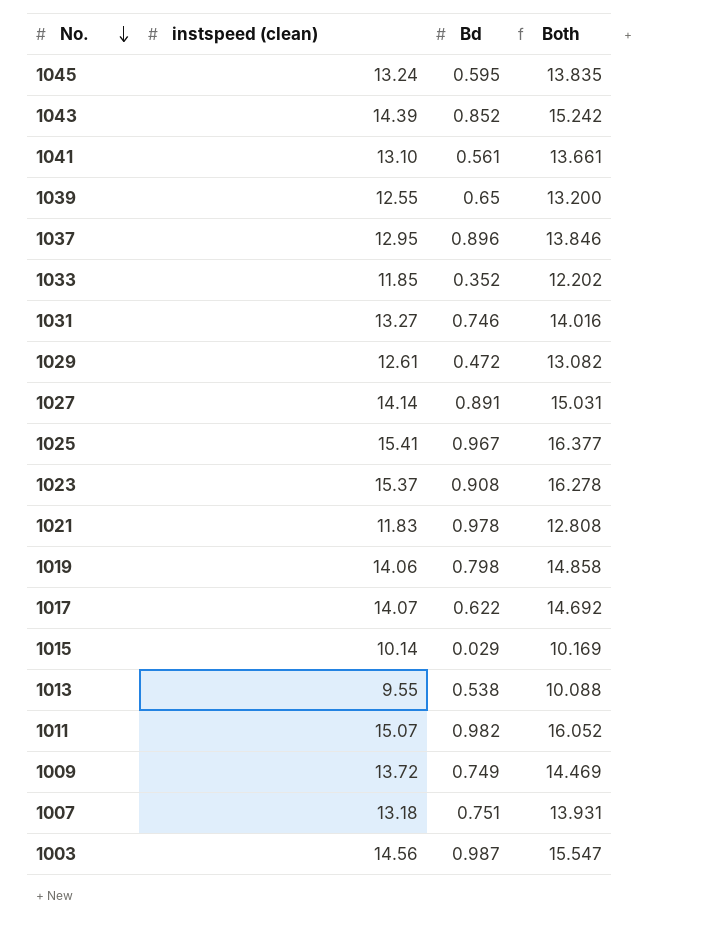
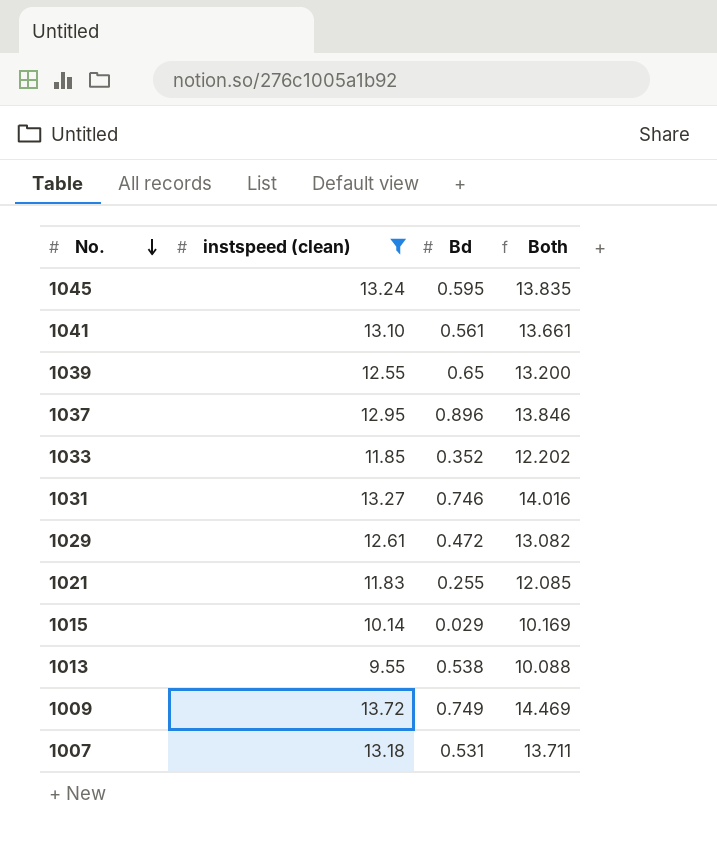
filter: none -> instspeed (clean) <= 13.72
1021 | Bd: 0.978 -> 0.255
1021 | Both: 12.808 -> 12.085
1007 | Bd: 0.751 -> 0.531
1007 | Both: 13.931 -> 13.711

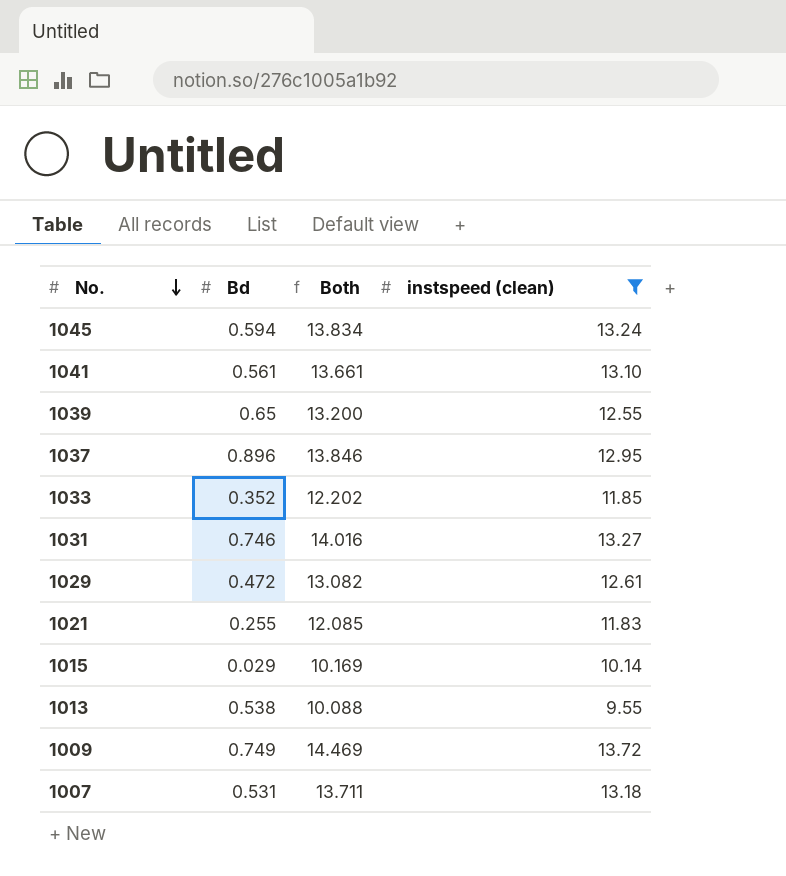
column instspeed (clean) | position: 2 -> 4
1045 | Bd: 0.595 -> 0.594
1045 | Both: 13.835 -> 13.834

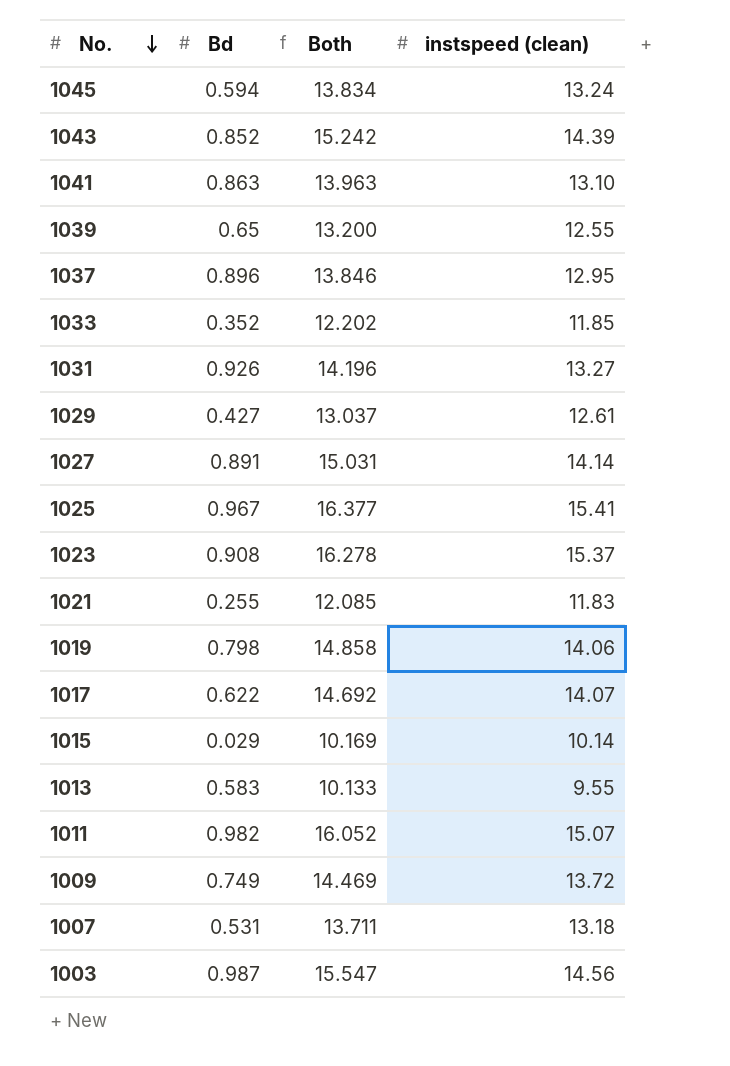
filter: instspeed (clean) <= 13.72 -> none
1041 | Bd: 0.561 -> 0.863
1041 | Both: 13.661 -> 13.963
1031 | Bd: 0.746 -> 0.926
1031 | Both: 14.016 -> 14.196
1029 | Bd: 0.472 -> 0.427
1029 | Both: 13.082 -> 13.037
1013 | Bd: 0.538 -> 0.583
1013 | Both: 10.088 -> 10.133

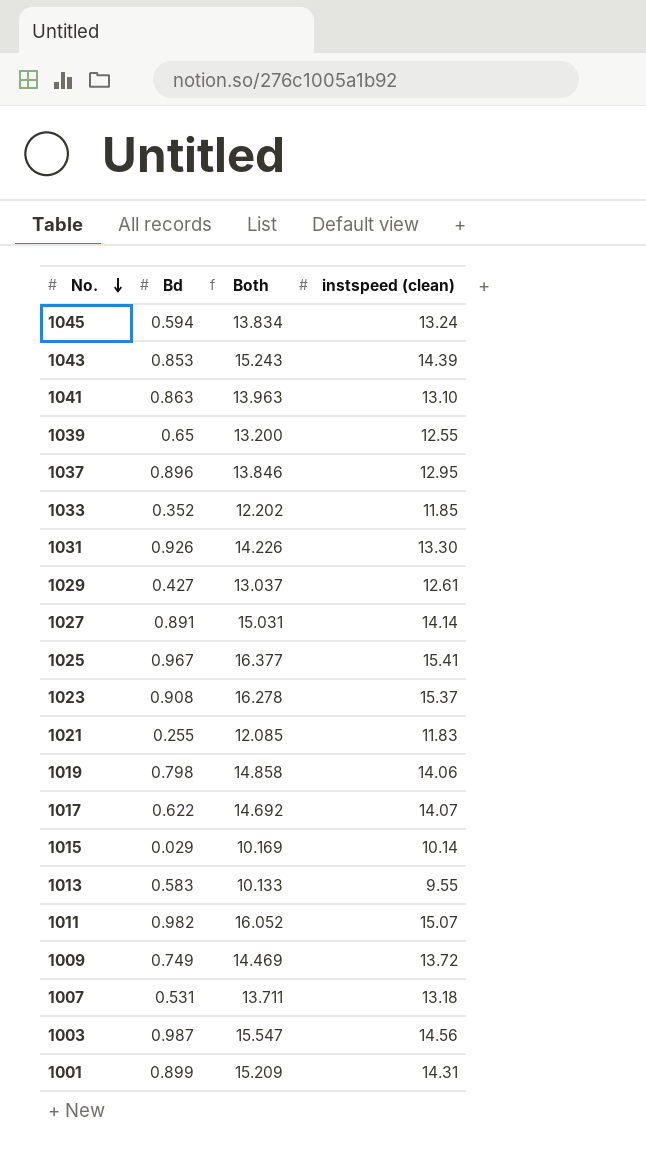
1043 | Bd: 0.852 -> 0.853
1043 | Both: 15.242 -> 15.243
1031 | Both: 14.196 -> 14.226
1031 | instspeed (clean): 13.27 -> 13.30
row 1001: none -> 0.899 | 15.209 | 14.31

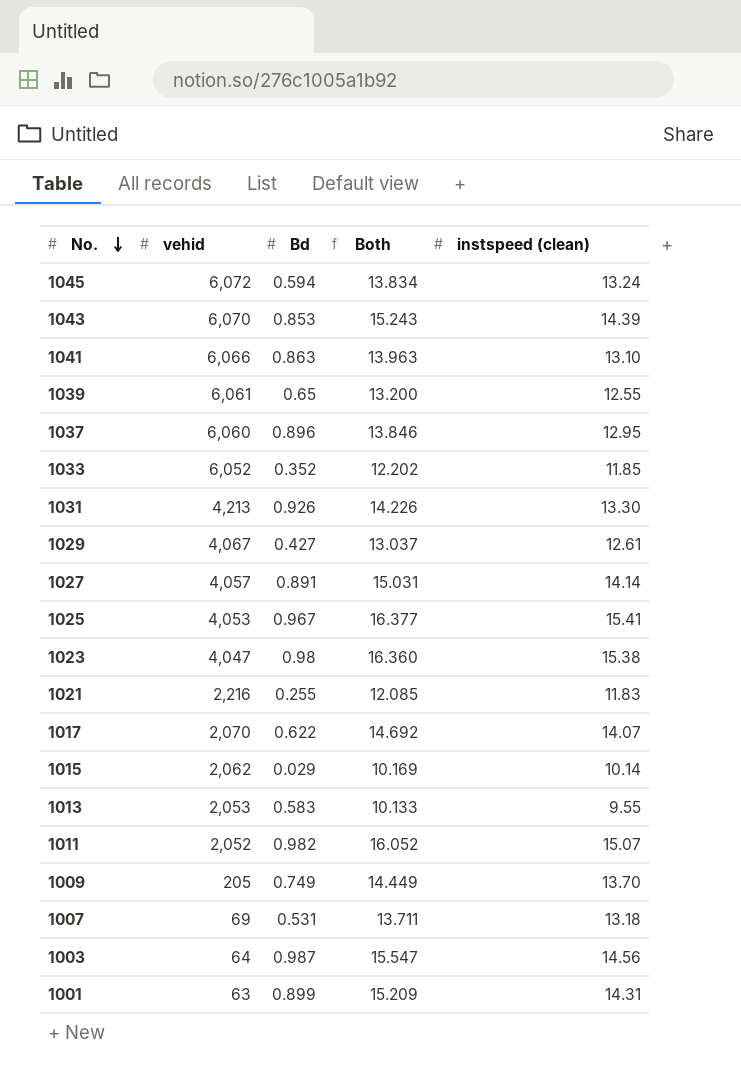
column vehid | position: none -> 2
row 1019: 0.798 | 14.858 | 14.06 -> none
1023 | Bd: 0.908 -> 0.98
1023 | Both: 16.278 -> 16.360
1023 | instspeed (clean): 15.37 -> 15.38
1009 | Both: 14.469 -> 14.449
1009 | instspeed (clean): 13.72 -> 13.70

